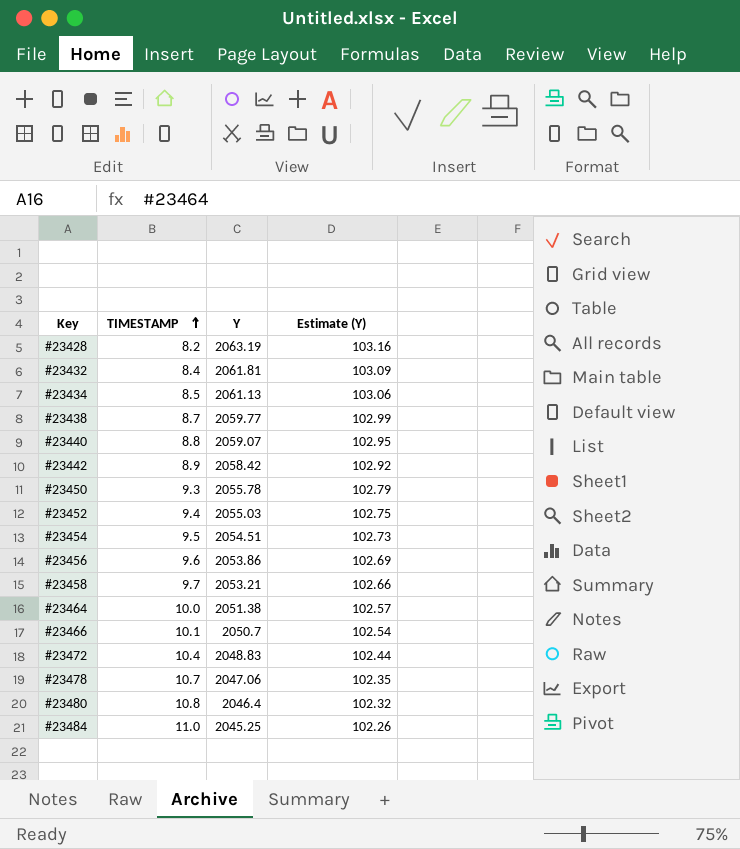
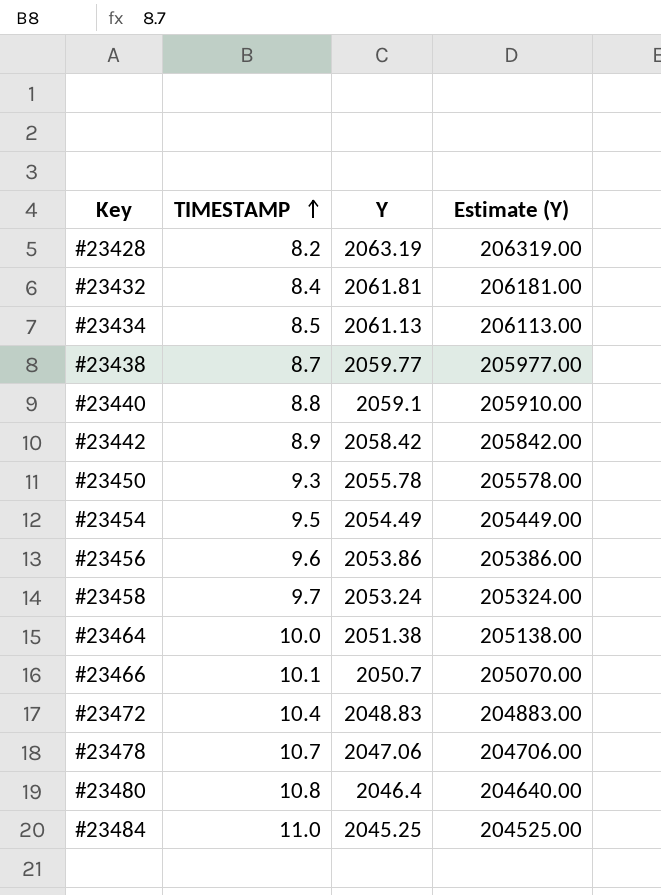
column Estimate (Y) | formula: [Y] * 0.05 -> [Y] * 100
row #23452: 9.4 | 2055.03 | 102.75 -> none
#23440 | Y: 2059.07 -> 2059.1
#23454 | Y: 2054.51 -> 2054.49
#23458 | Y: 2053.21 -> 2053.24

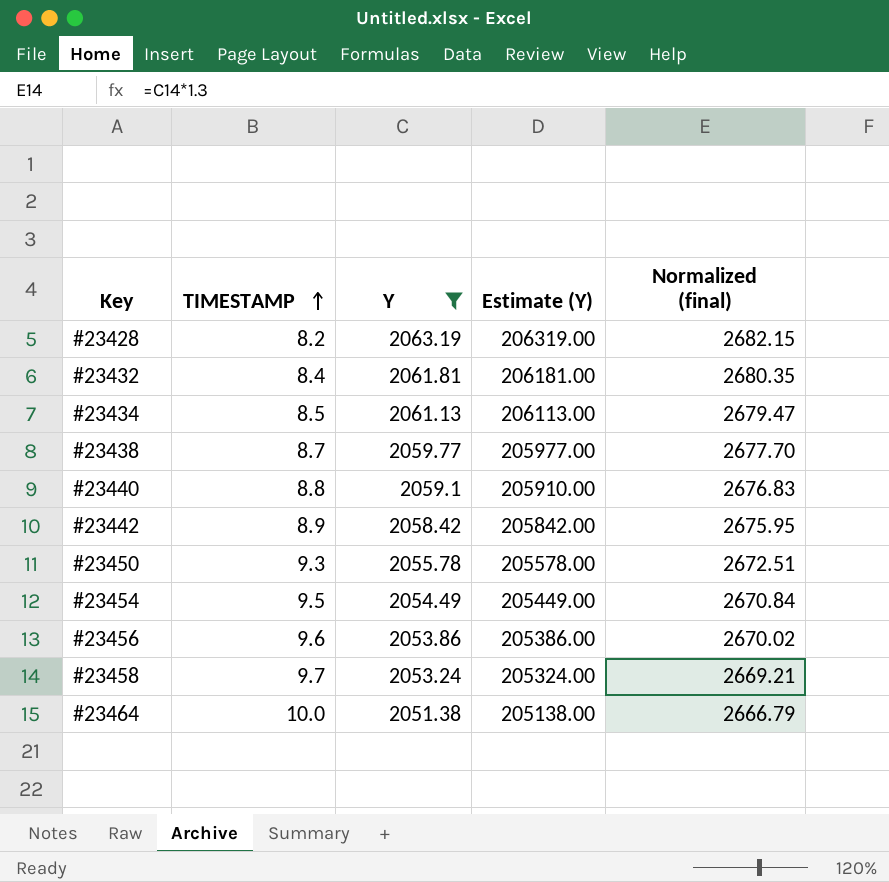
filter: none -> Y >= 2051.38
column Normalized (final) | formula: none -> [Y] * 1.3

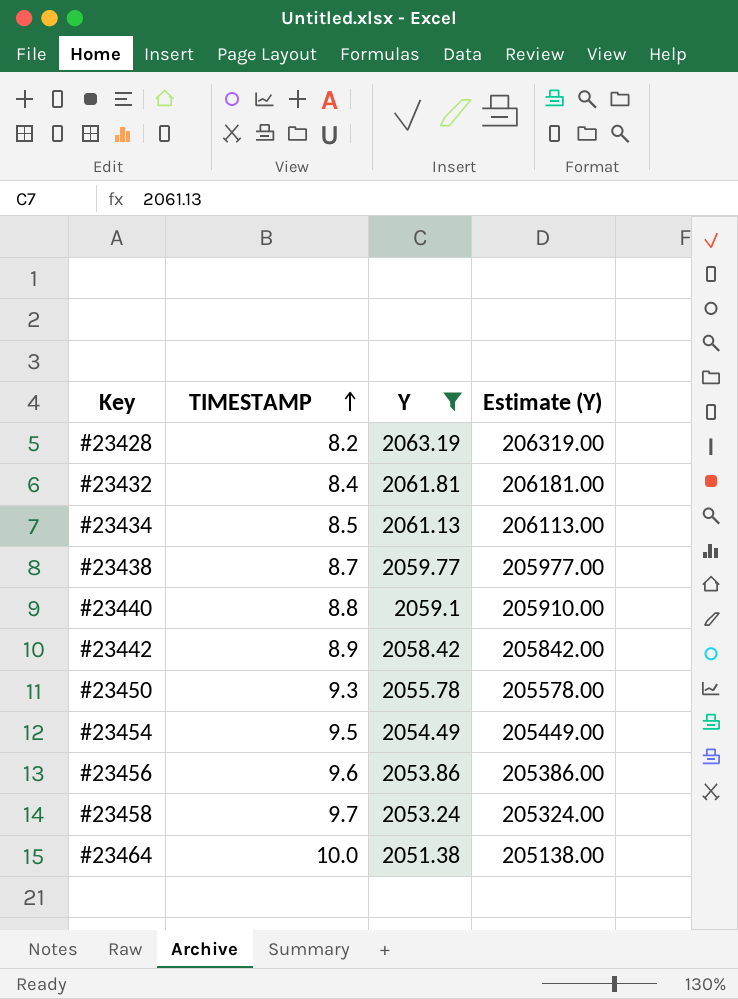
column Normalized (final) | formula: [Y] * 1.3 -> none

